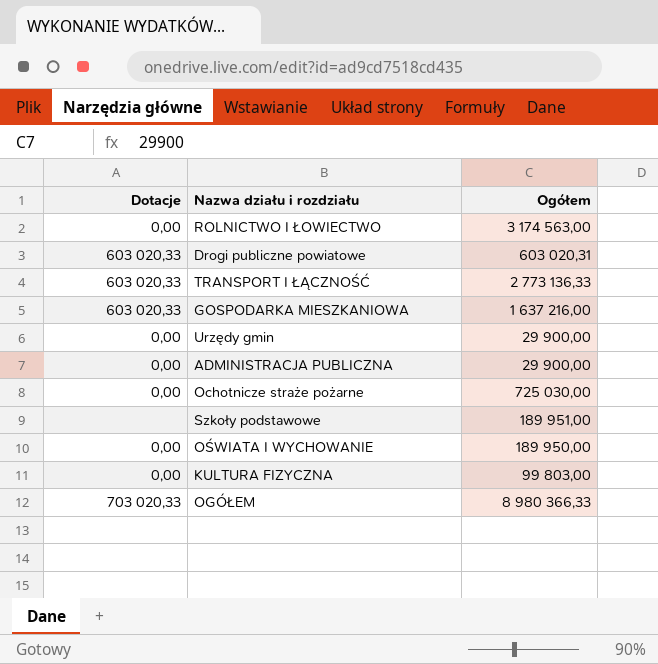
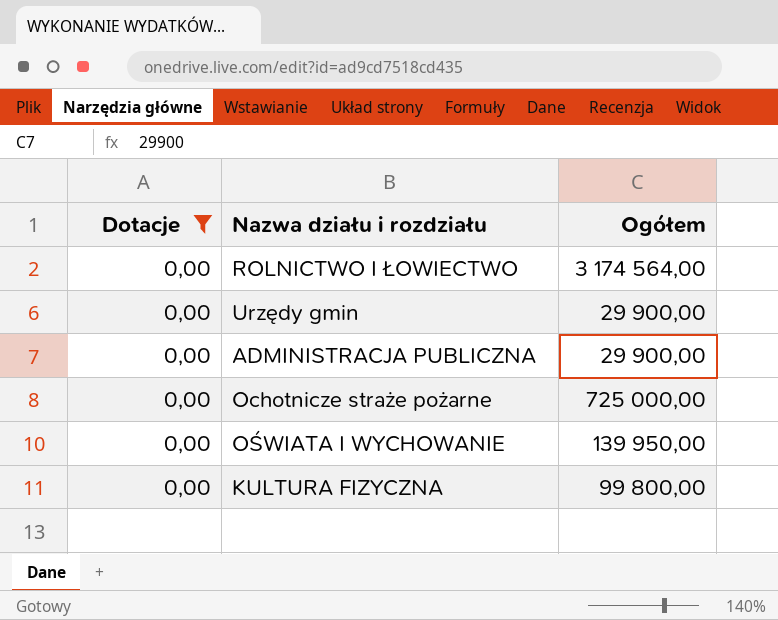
filter: none -> Dotacje = 0,00
ROLNICTWO I ŁOWIECTWO | Ogółem: 3 174 563,00 -> 3 174 564,00
Ochotnicze straże pożarne | Ogółem: 725 030,00 -> 725 000,00
OŚWIATA I WYCHOWANIE | Ogółem: 189 950,00 -> 139 950,00
KULTURA FIZYCZNA | Ogółem: 99 803,00 -> 99 800,00

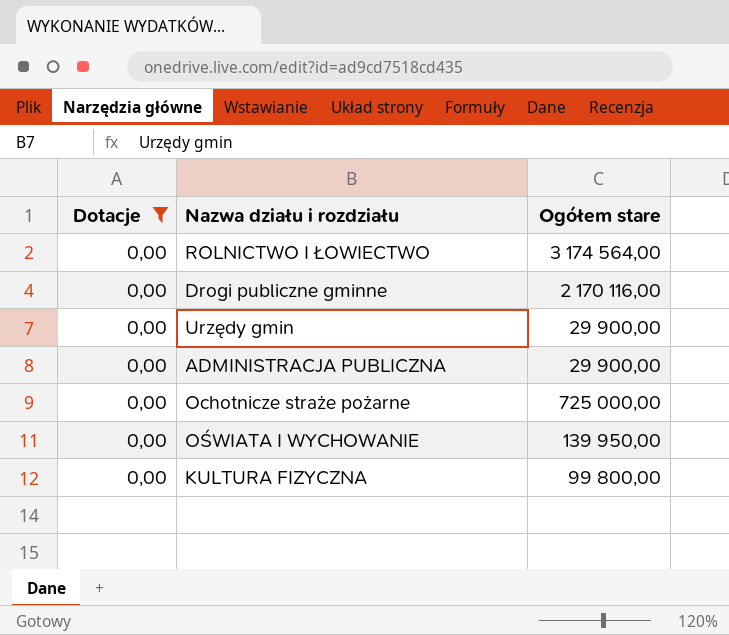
column name: Ogółem -> Ogółem stare
row Drogi publiczne gminne: none -> 0,00 | 2 170 116,00

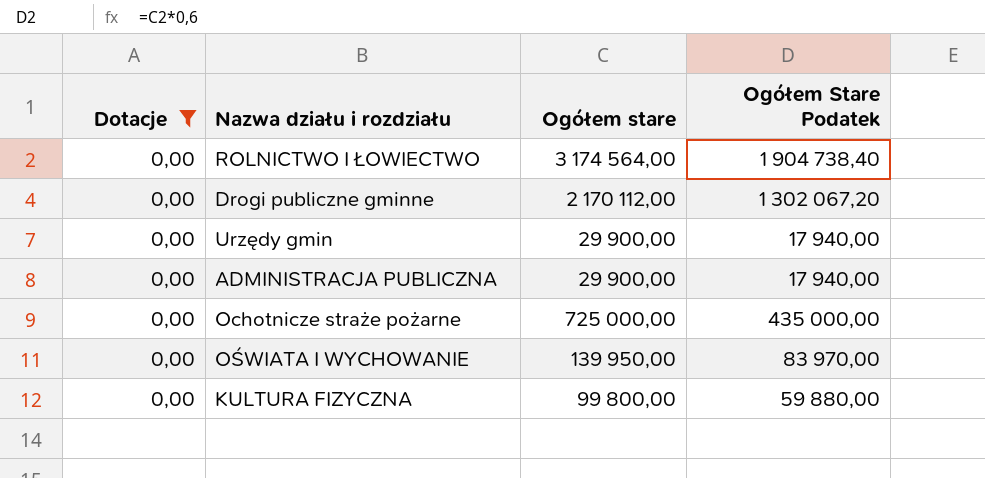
column Ogółem Stare Podatek | formula: none -> [Ogółem stare] * 0,6
Drogi publiczne gminne | Ogółem stare: 2 170 116,00 -> 2 170 112,00

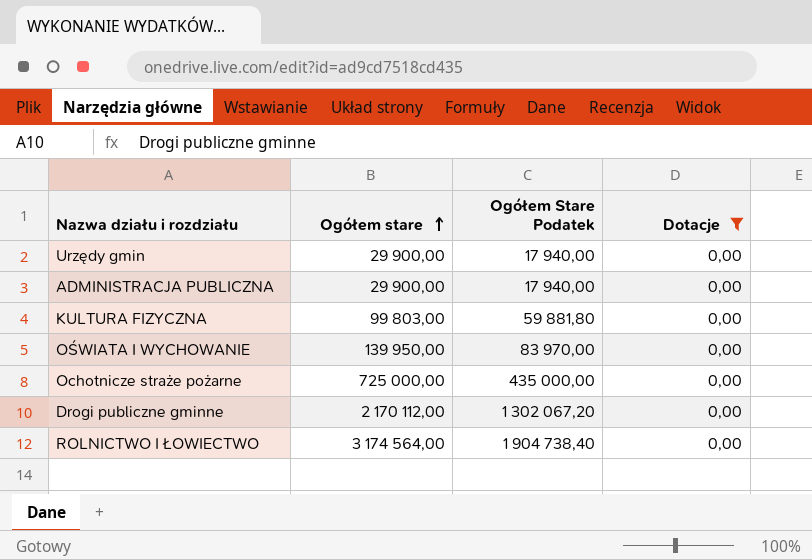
row order: none -> Ogółem stare ascending
column Dotacje | position: 1 -> 4
KULTURA FIZYCZNA | Ogółem stare: 99 800,00 -> 99 803,00
KULTURA FIZYCZNA | Ogółem Stare Podatek: 59 880,00 -> 59 881,80

